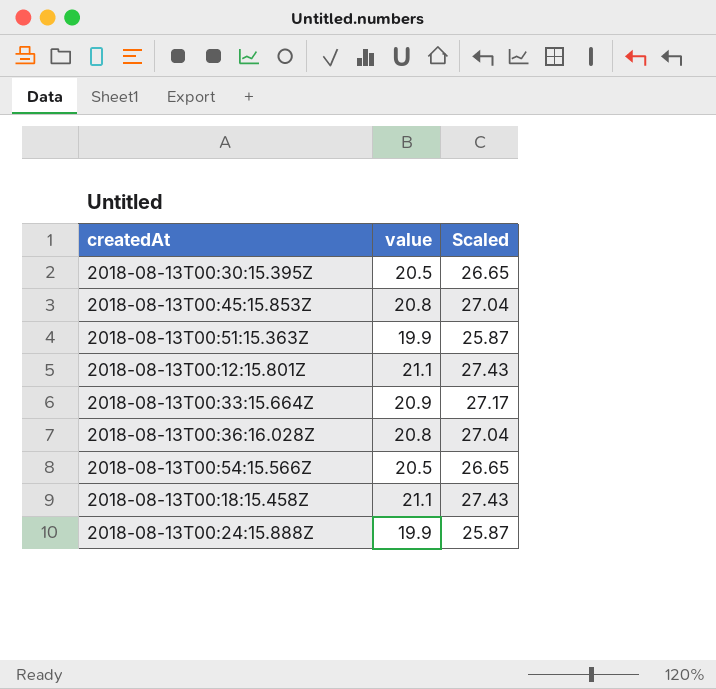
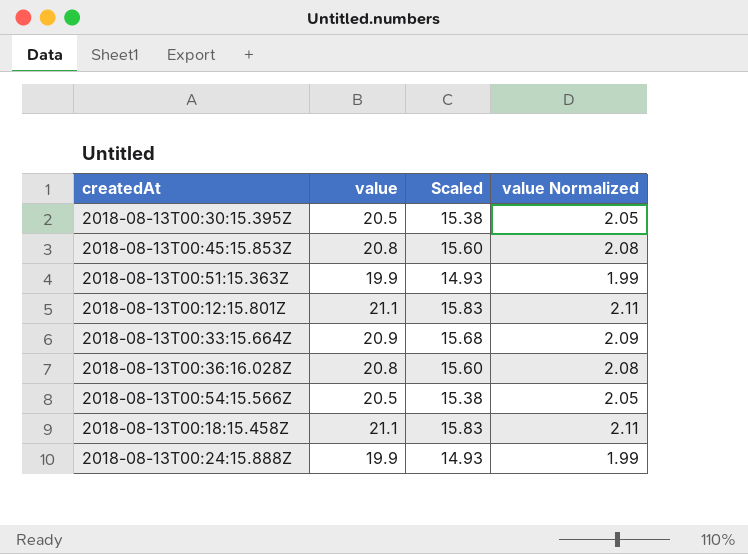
column Scaled | formula: [value] * 1.3 -> [value] * 0.75
column value Normalized | formula: none -> [value] * 0.1

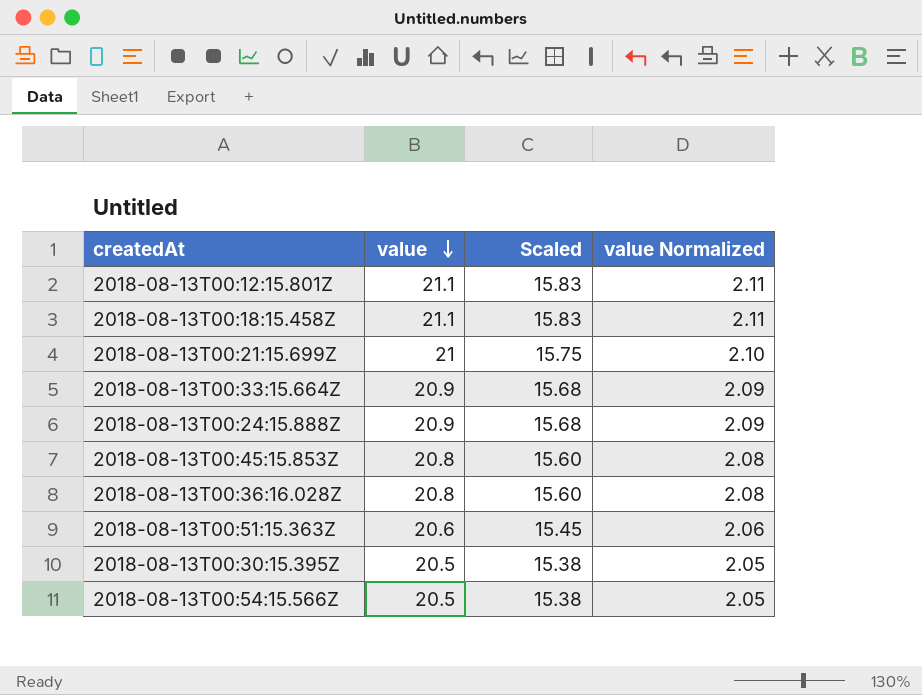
row order: none -> value descending
row 2018-08-13T00:21:15.699Z: none -> 21 | 15.75 | 2.10
2018-08-13T00:24:15.888Z | value: 19.9 -> 20.9
2018-08-13T00:24:15.888Z | Scaled: 14.93 -> 15.68
2018-08-13T00:24:15.888Z | value Normalized: 1.99 -> 2.09
2018-08-13T00:51:15.363Z | value: 19.9 -> 20.6
2018-08-13T00:51:15.363Z | Scaled: 14.93 -> 15.45
2018-08-13T00:51:15.363Z | value Normalized: 1.99 -> 2.06

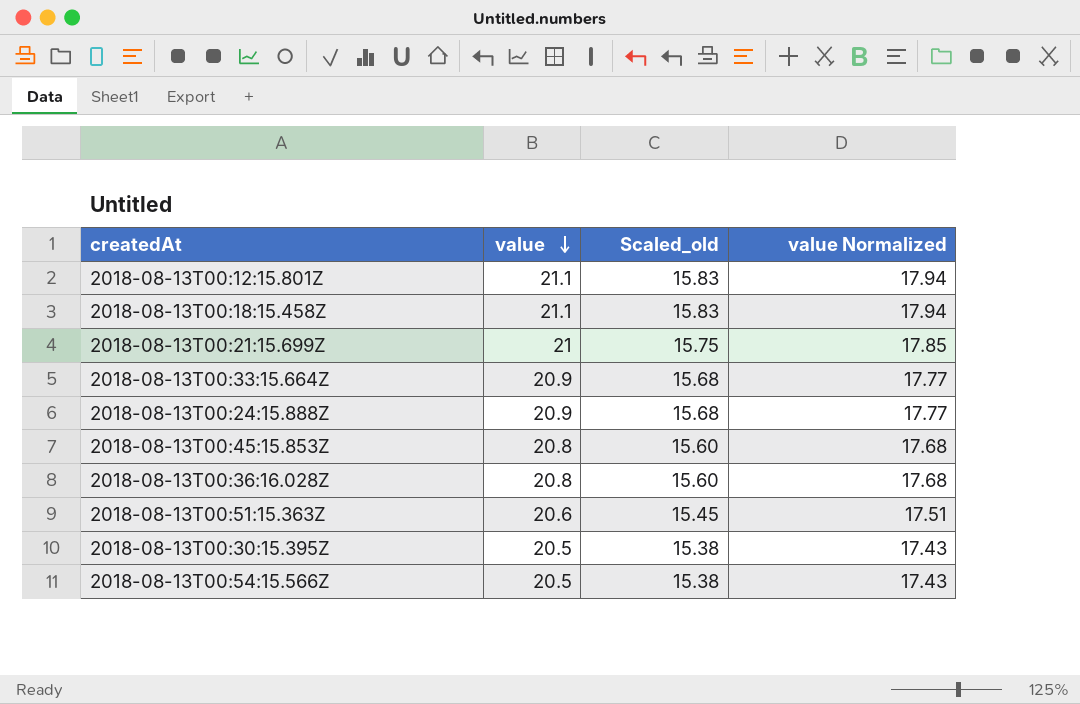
column name: Scaled -> Scaled_old
column value Normalized | formula: [value] * 0.1 -> [value] * 0.85

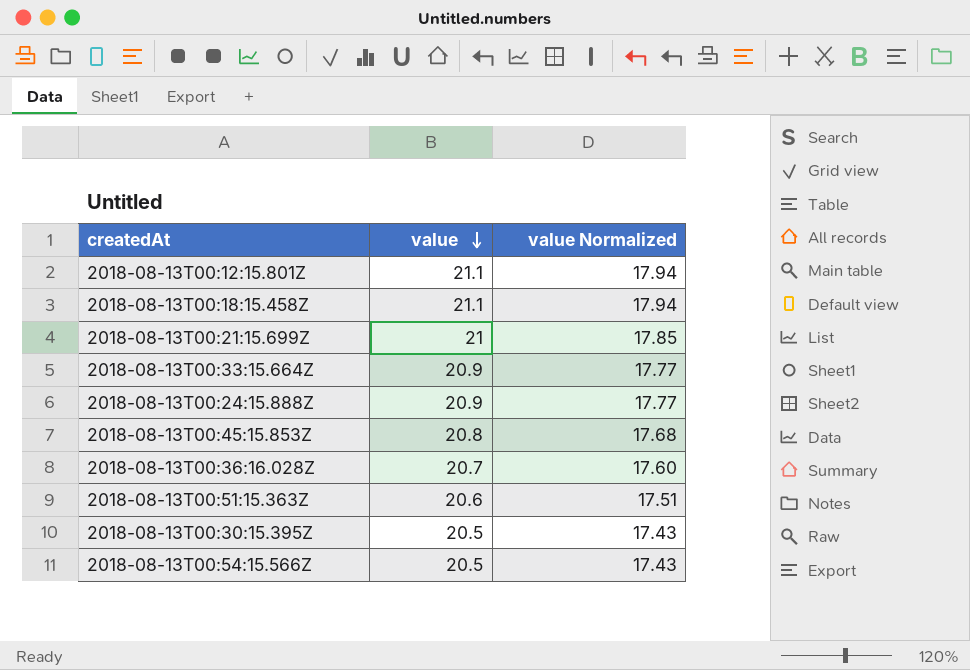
column Scaled_old | formula: [value] * 0.75 -> none
2018-08-13T00:36:16.028Z | value: 20.8 -> 20.7
2018-08-13T00:36:16.028Z | value Normalized: 17.68 -> 17.60

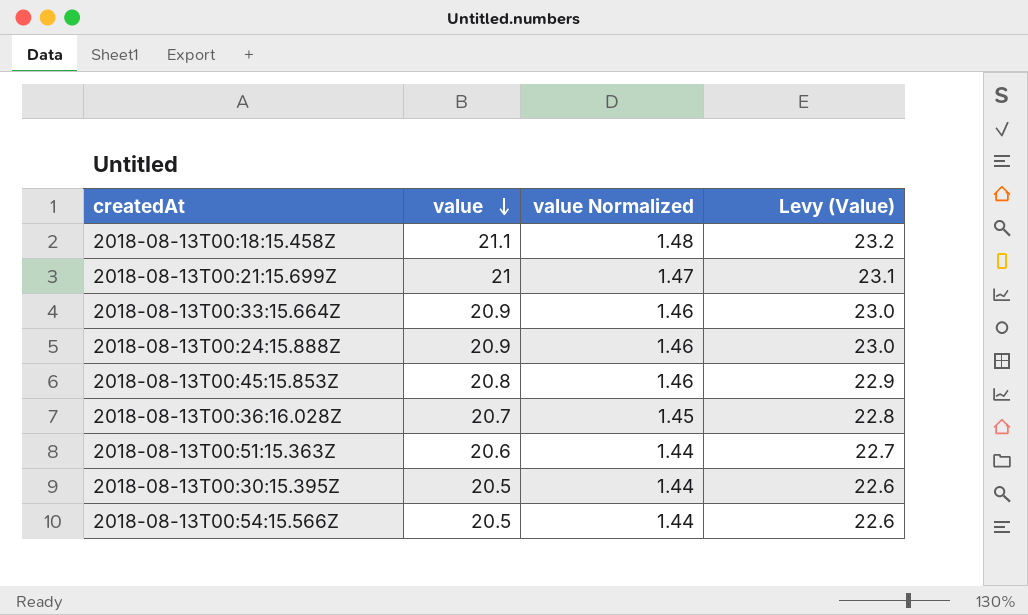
column value Normalized | formula: [value] * 0.85 -> [value] * 0.07
column Levy (Value) | formula: none -> [value] * 1.1
row 2018-08-13T00:12:15.801Z: 21.1 | 17.94 -> none

